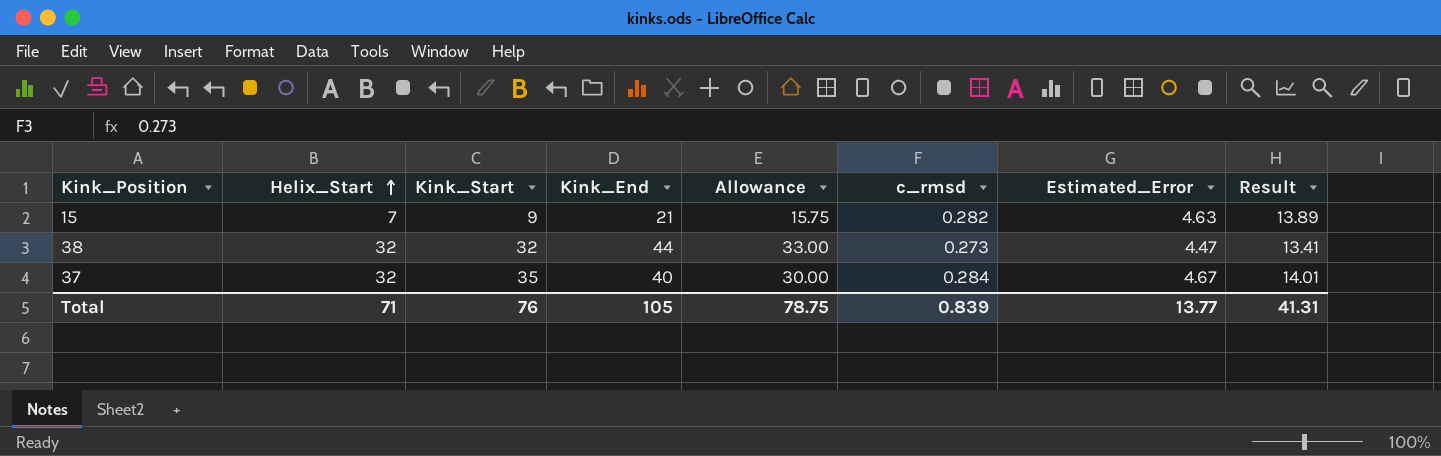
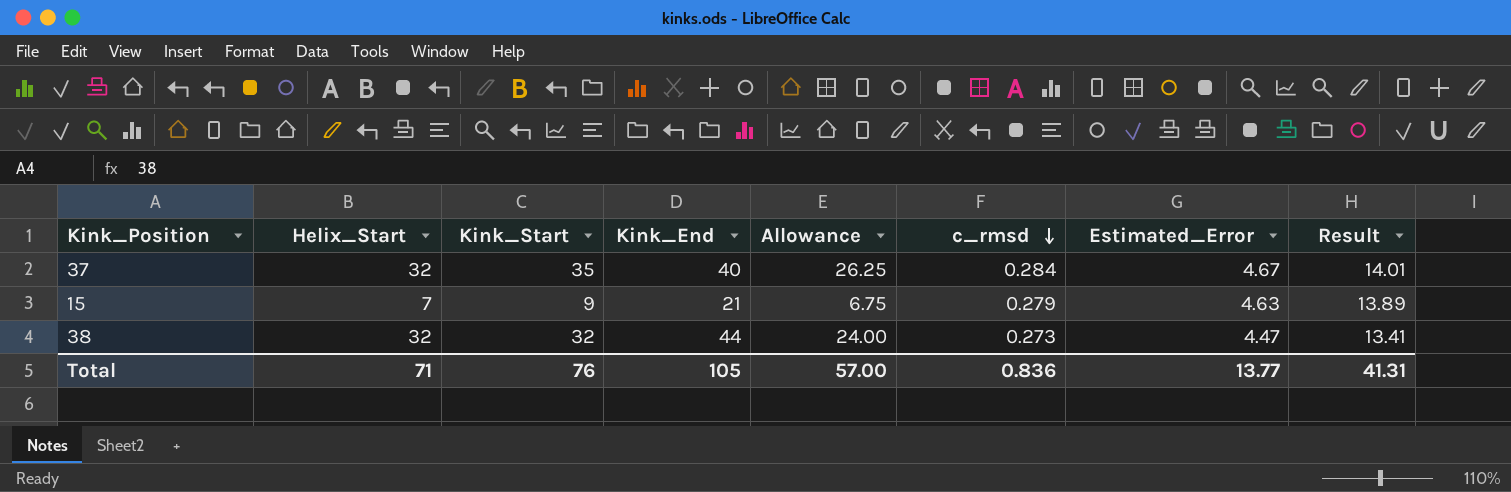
row order: Helix_Start ascending -> c_rmsd descending
column Allowance | formula: [Kink_End] * 0.75 -> [Kink_Start] * 0.75
15 | c_rmsd: 0.282 -> 0.279
Total | Allowance: 78.75 -> 57.00
Total | c_rmsd: 0.839 -> 0.836

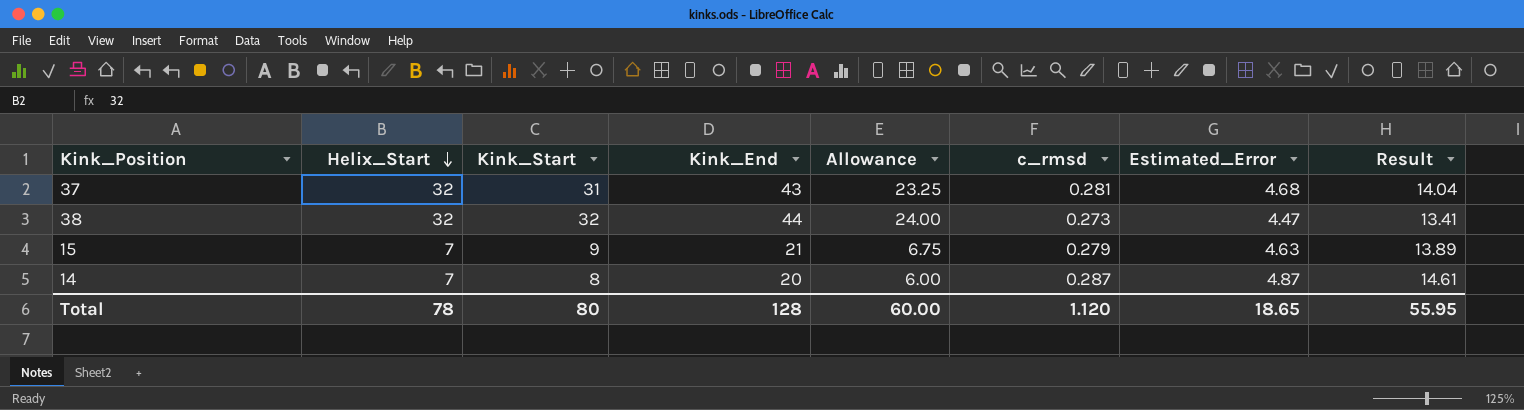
row order: c_rmsd descending -> Helix_Start descending
37 | Kink_Start: 35 -> 31
37 | Kink_End: 40 -> 43
37 | Allowance: 26.25 -> 23.25
37 | c_rmsd: 0.284 -> 0.281
37 | Estimated_Error: 4.67 -> 4.68
37 | Result: 14.01 -> 14.04
row 14: none -> 7 | 8 | 20 | 6.00 | 0.287 | 4.87 | 14.61
Total | Helix_Start: 71 -> 78
Total | Kink_Start: 76 -> 80
Total | Kink_End: 105 -> 128
Total | Allowance: 57.00 -> 60.00
Total | c_rmsd: 0.836 -> 1.120
Total | Estimated_Error: 13.77 -> 18.65
Total | Result: 41.31 -> 55.95

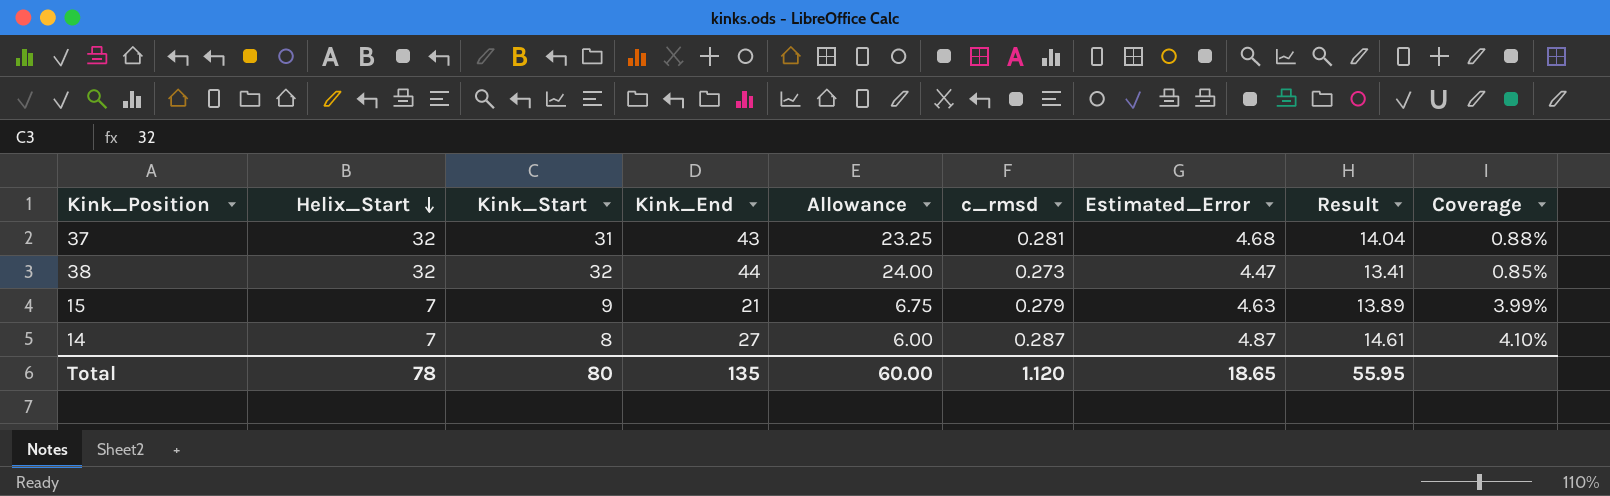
column Coverage | formula: none -> [c_rmsd] / [Helix_Start]
14 | Kink_End: 20 -> 27
Total | Kink_End: 128 -> 135

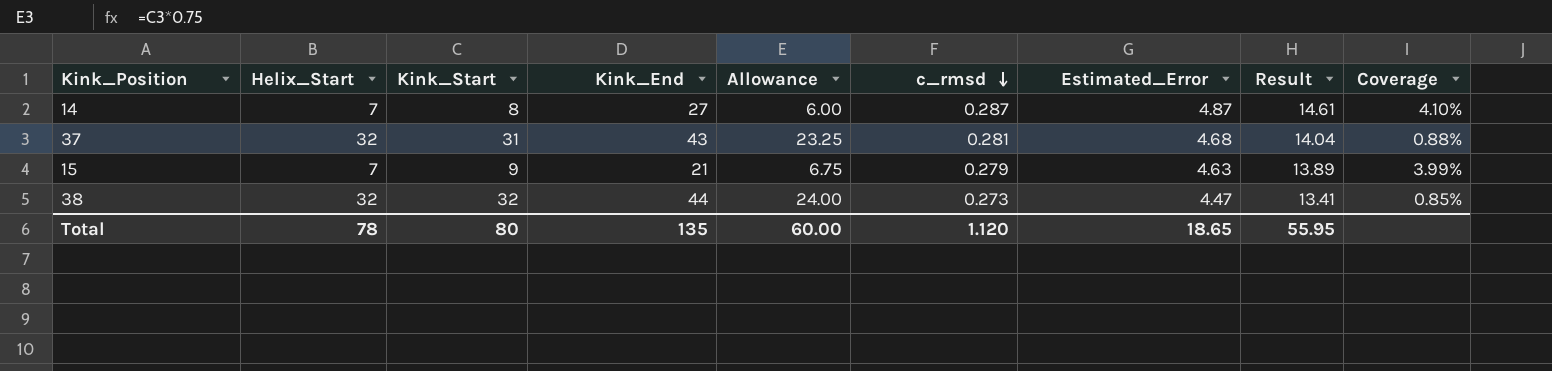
row order: Helix_Start descending -> c_rmsd descending

